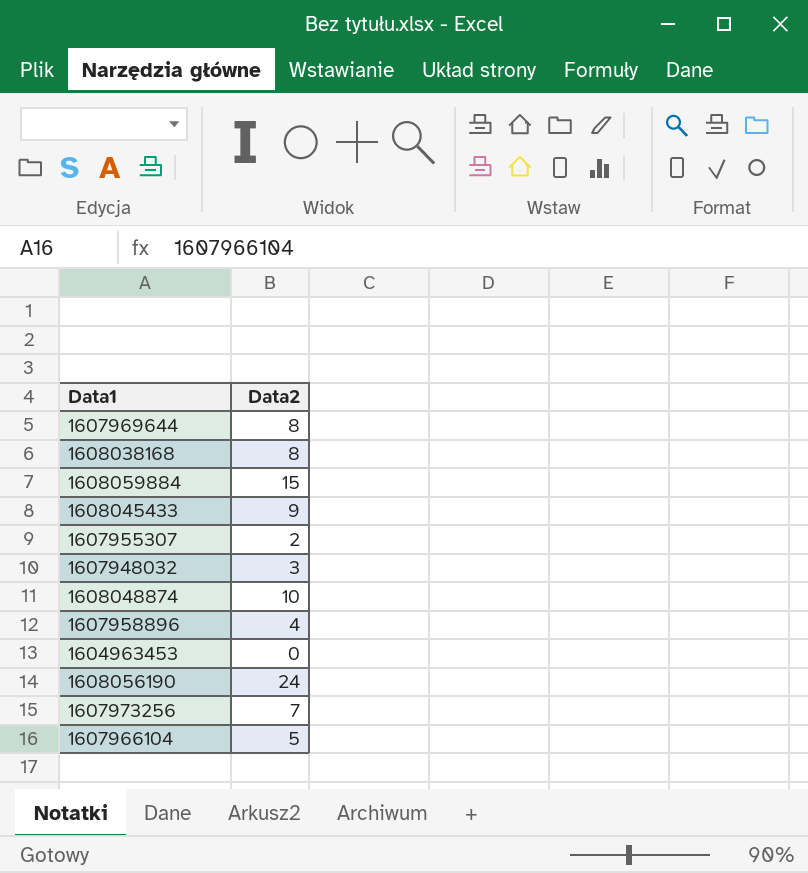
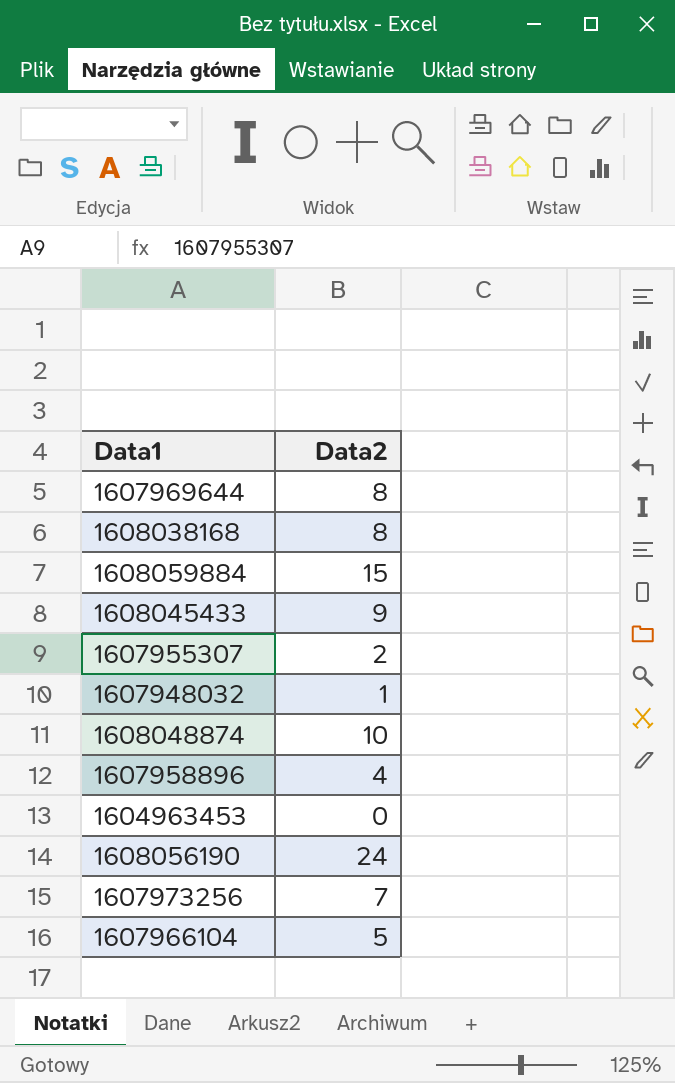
1607948032 | Data2: 3 -> 1

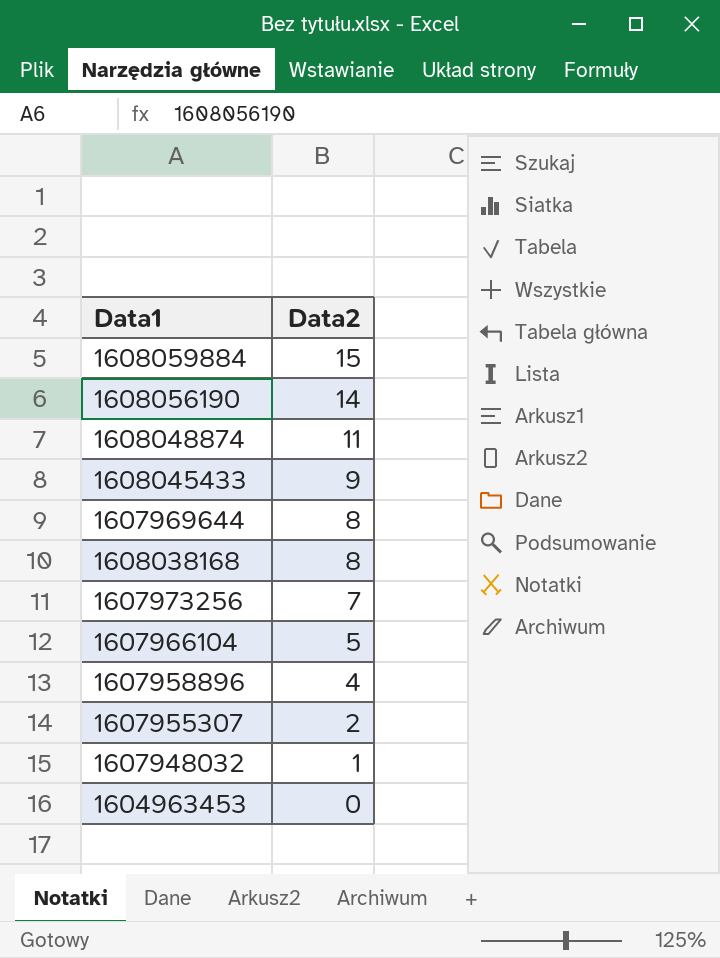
row order: none -> Data2 descending
1608056190 | Data2: 24 -> 14
1608048874 | Data2: 10 -> 11

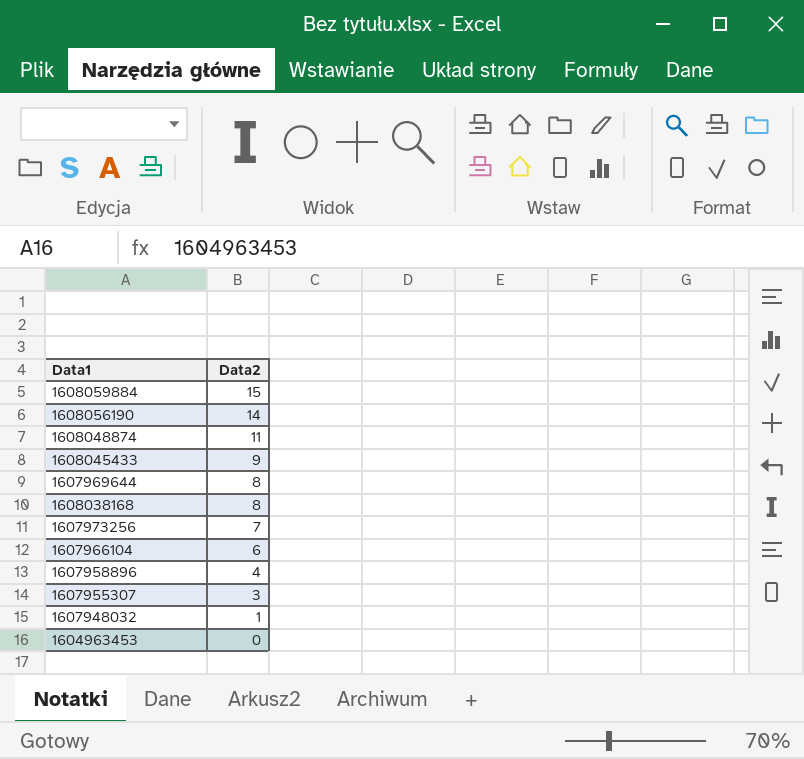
1607966104 | Data2: 5 -> 6
1607955307 | Data2: 2 -> 3

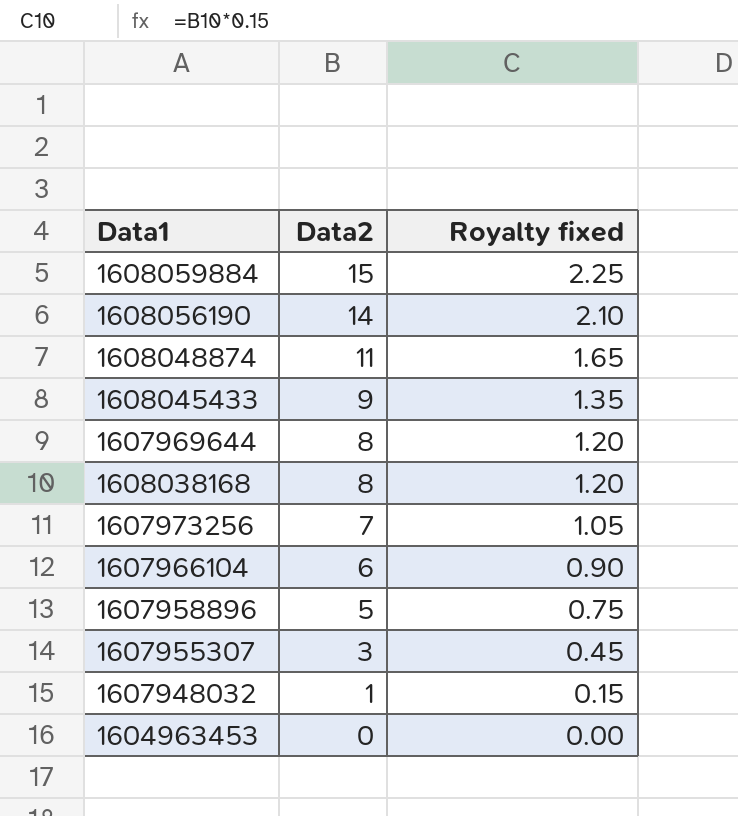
column Royalty fixed | formula: none -> [Data2] * 0.15
1607958896 | Data2: 4 -> 5

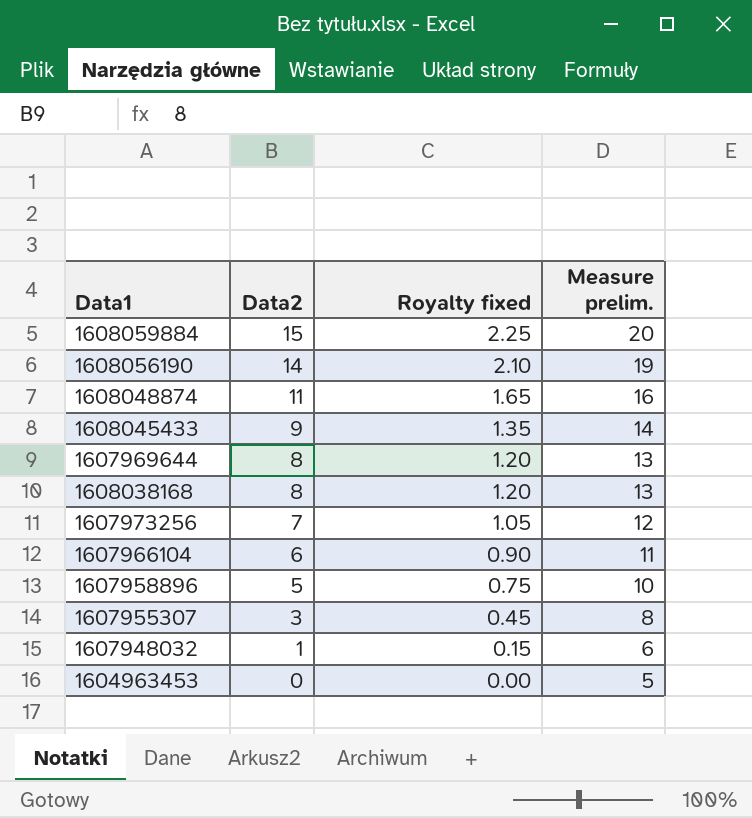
column Measure prelim. | formula: none -> [Data2] + 5

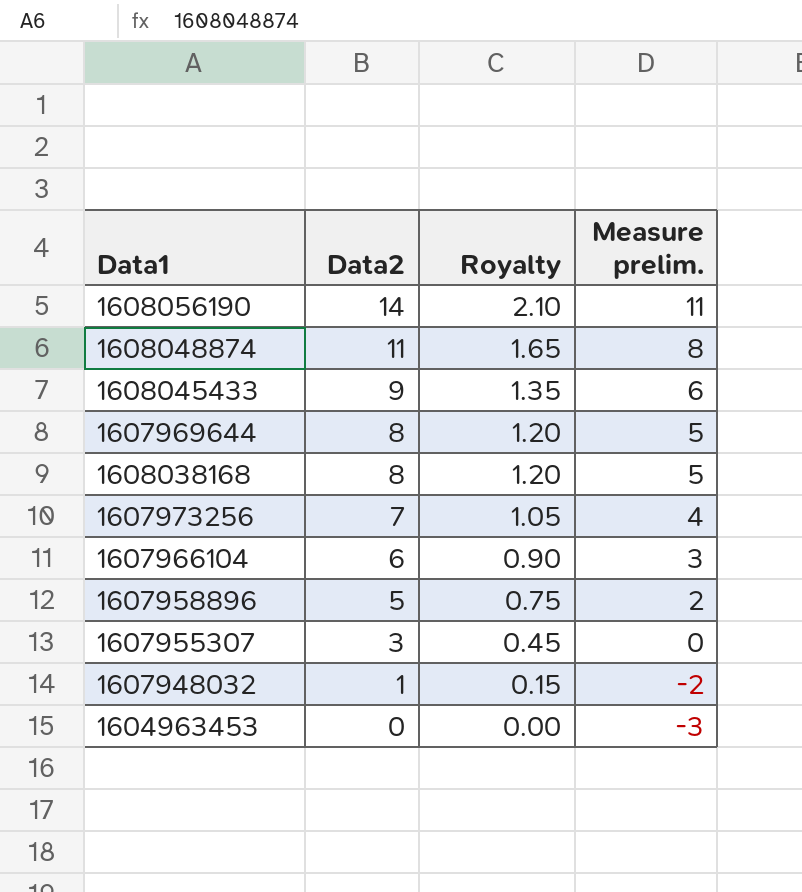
column name: Royalty fixed -> Royalty
column Measure prelim. | formula: [Data2] + 5 -> [Data2] - 3
row 1608059884: 15 | 2.25 | 20 -> none

